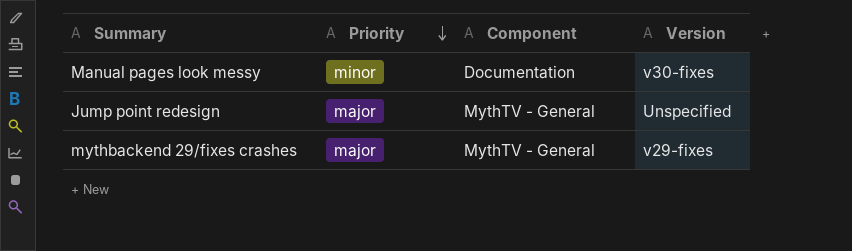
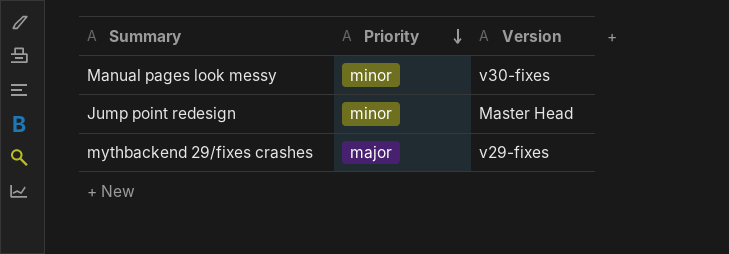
column Component | position: 3 -> none
Jump point redesign | Priority: major -> minor
Jump point redesign | Version: Unspecified -> Master Head

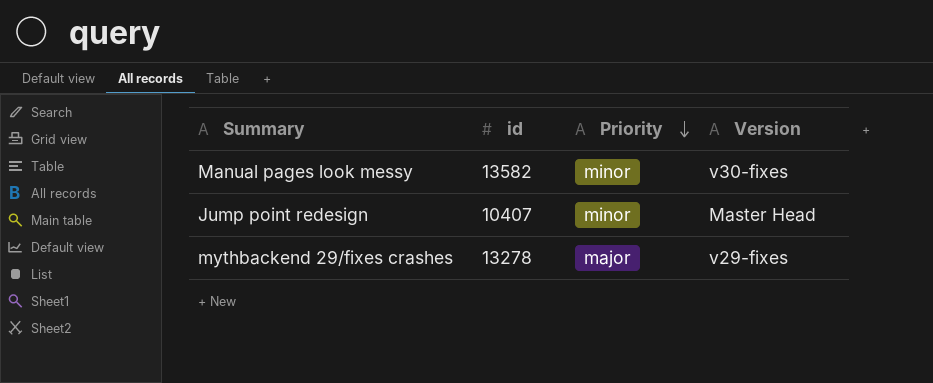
column id | position: none -> 2

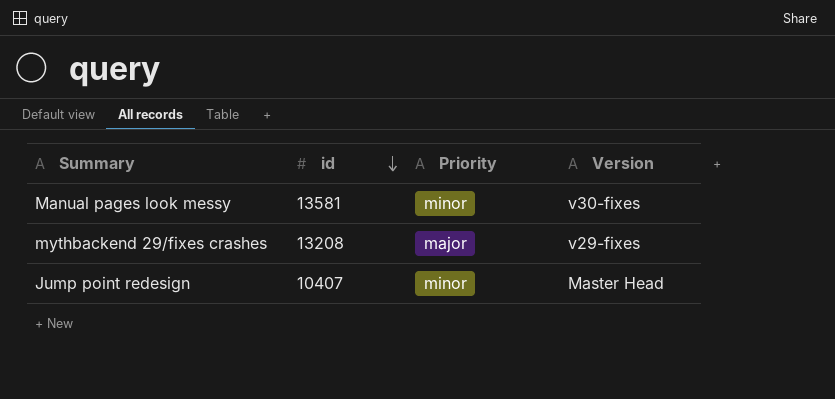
row order: Priority descending -> id descending
Manual pages look messy | id: 13582 -> 13581
mythbackend 29/fixes crashes | id: 13278 -> 13208

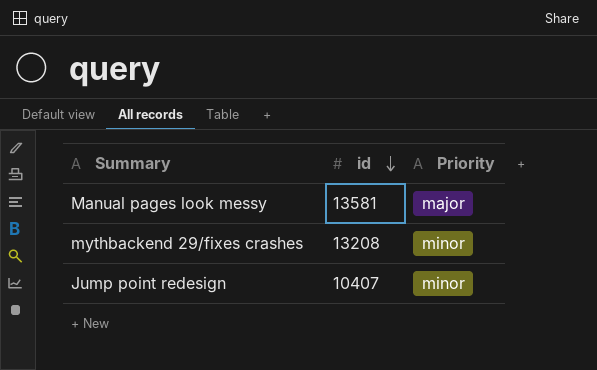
column Version | position: 4 -> none
Manual pages look messy | Priority: minor -> major
mythbackend 29/fixes crashes | Priority: major -> minor

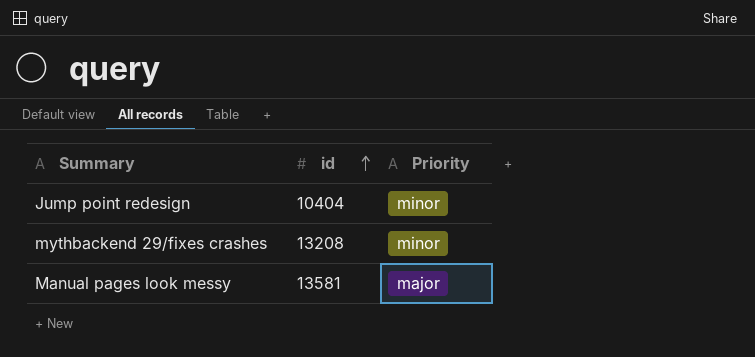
row order: id descending -> id ascending
Jump point redesign | id: 10407 -> 10404

